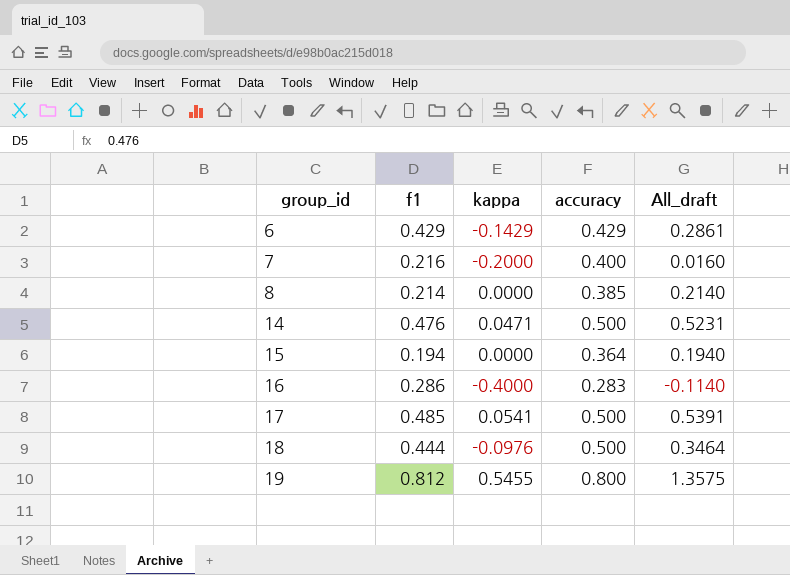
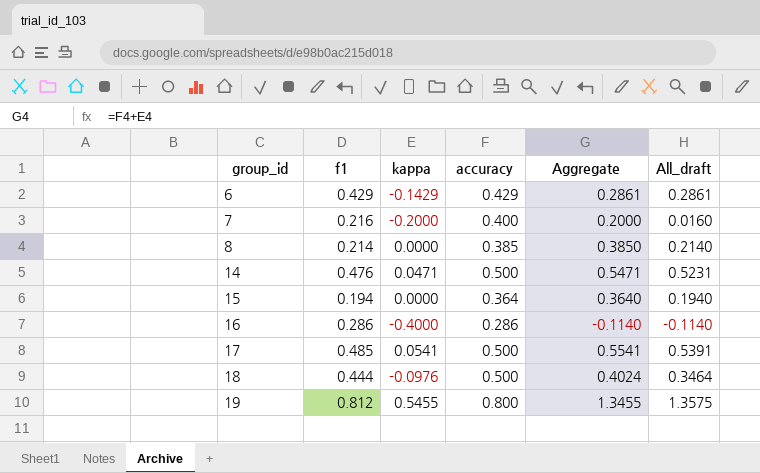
column Aggregate | formula: none -> [kappa] + [accuracy]
16 | accuracy: 0.283 -> 0.286

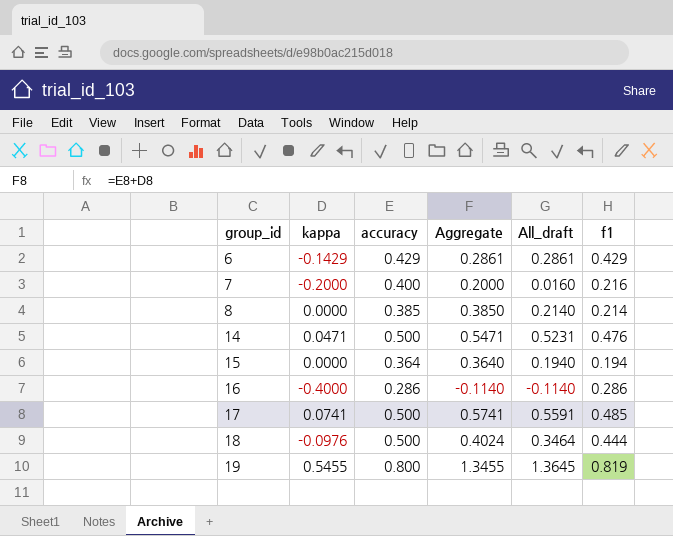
column f1 | position: 2 -> 6
17 | kappa: 0.0541 -> 0.0741
17 | Aggregate: 0.5541 -> 0.5741
17 | All_draft: 0.5391 -> 0.5591
19 | All_draft: 1.3575 -> 1.3645
19 | f1: 0.812 -> 0.819

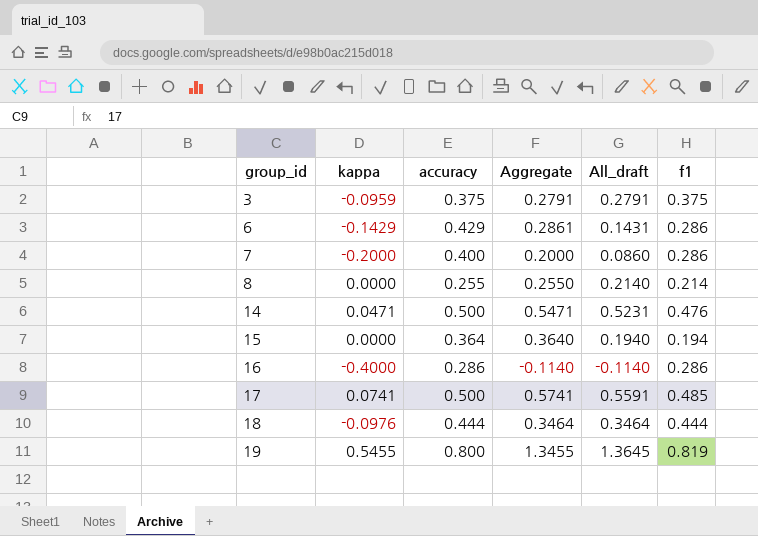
row 3: none -> -0.0959 | 0.375 | 0.2791 | 0.2791 | 0.375
6 | All_draft: 0.2861 -> 0.1431
6 | f1: 0.429 -> 0.286
7 | All_draft: 0.0160 -> 0.0860
7 | f1: 0.216 -> 0.286
8 | accuracy: 0.385 -> 0.255
8 | Aggregate: 0.3850 -> 0.2550
18 | accuracy: 0.500 -> 0.444
18 | Aggregate: 0.4024 -> 0.3464

